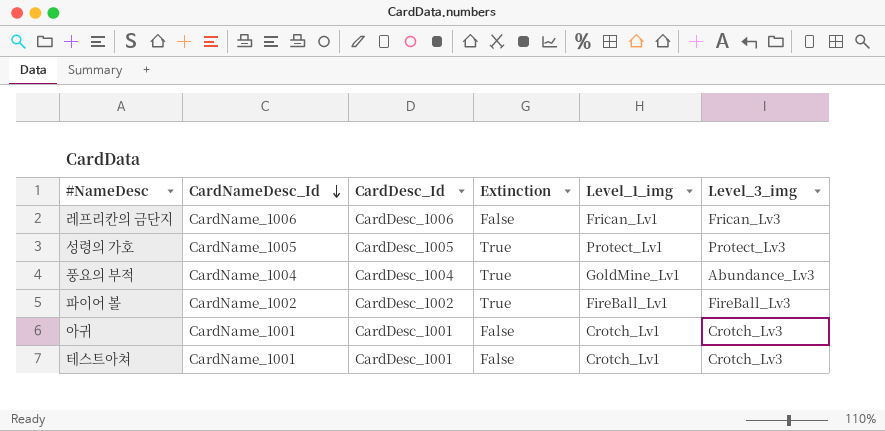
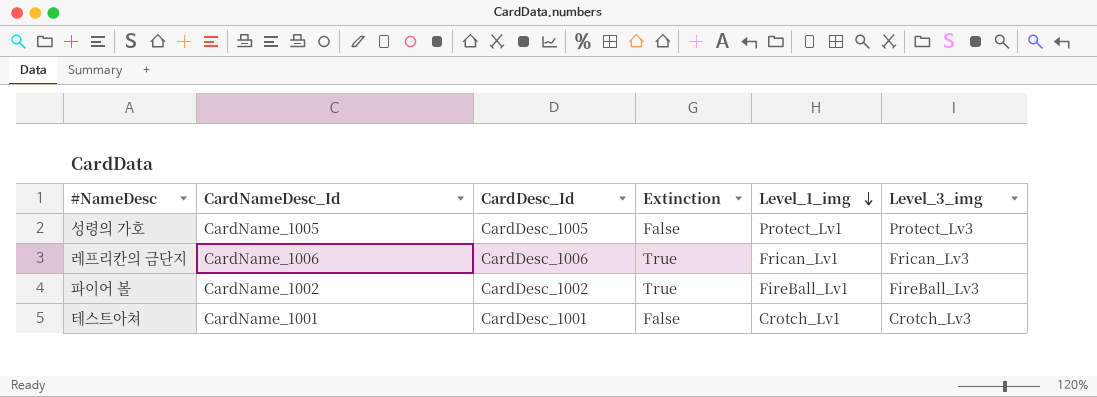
row order: CardNameDesc_Id descending -> Level_1_img descending
row 풍요의 부적: CardName_1004 | CardDesc_1004 | True | GoldMine_Lv1 | Abundance_Lv3 -> none
row 아귀: CardName_1001 | CardDesc_1001 | False | Crotch_Lv1 | Crotch_Lv3 -> none
성령의 가호 | Extinction: True -> False
레프리칸의 금단지 | Extinction: False -> True

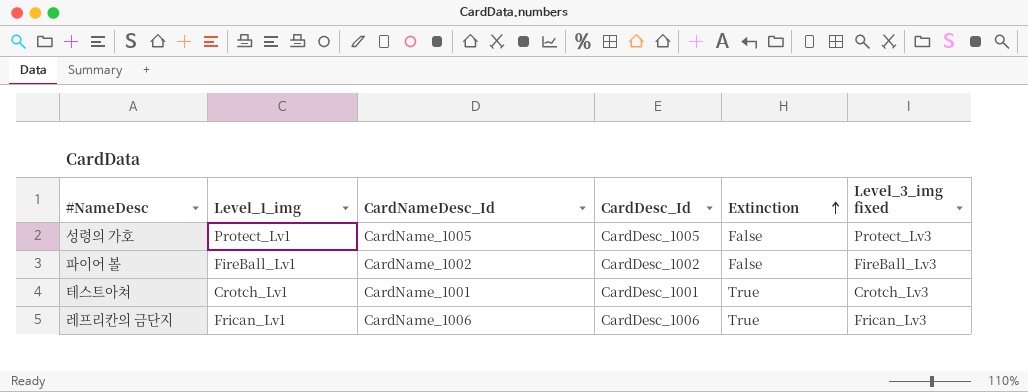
row order: Level_1_img descending -> Extinction ascending
column Level_1_img | position: 5 -> 2
column name: Level_3_img -> Level_3_img fixed
파이어 볼 | Extinction: True -> False
테스트아쳐 | Extinction: False -> True

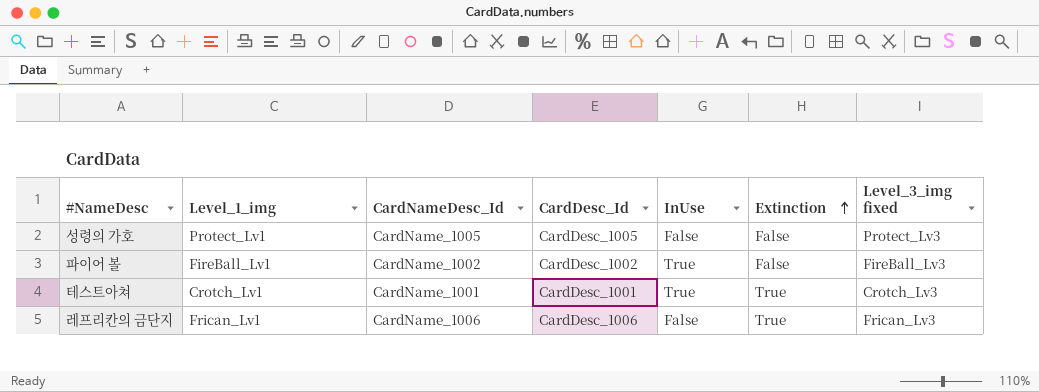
column InUse | position: none -> 5

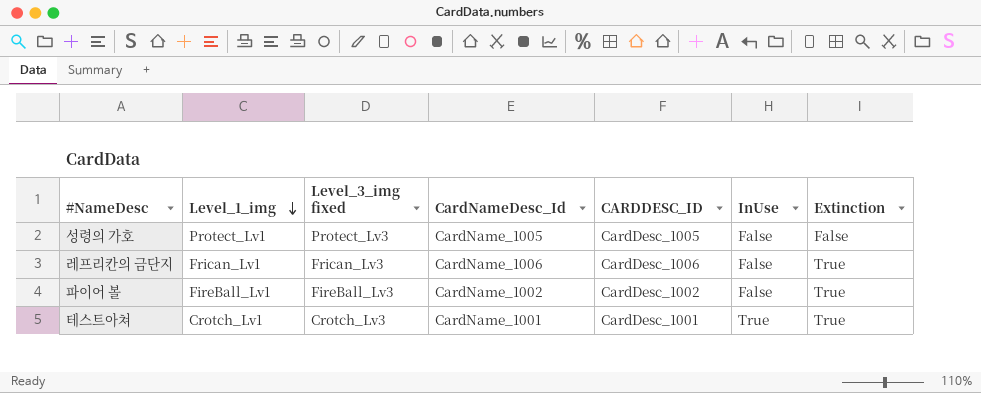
row order: Extinction ascending -> Level_1_img descending
column Level_3_img fixed | position: 7 -> 3
column name: CardDesc_Id -> CARDDESC_ID
파이어 볼 | InUse: True -> False
파이어 볼 | Extinction: False -> True

